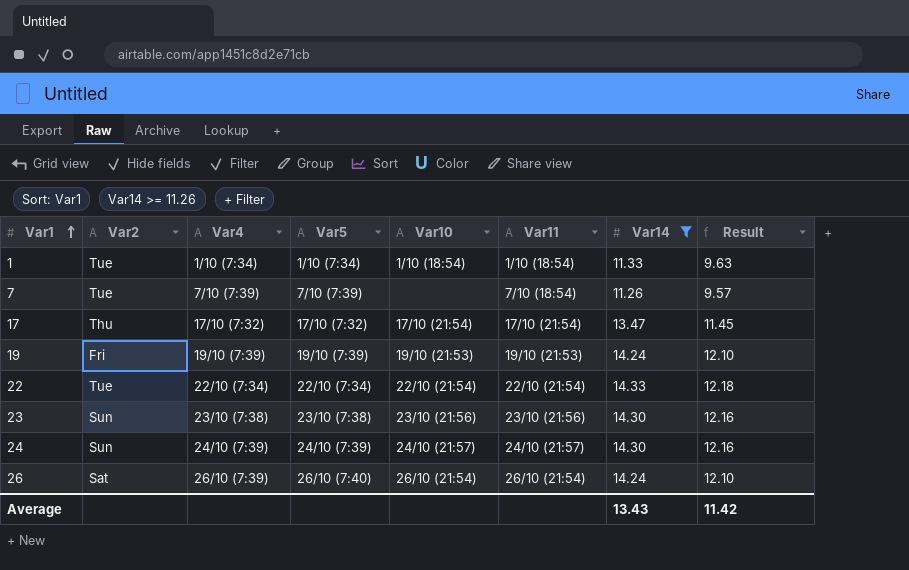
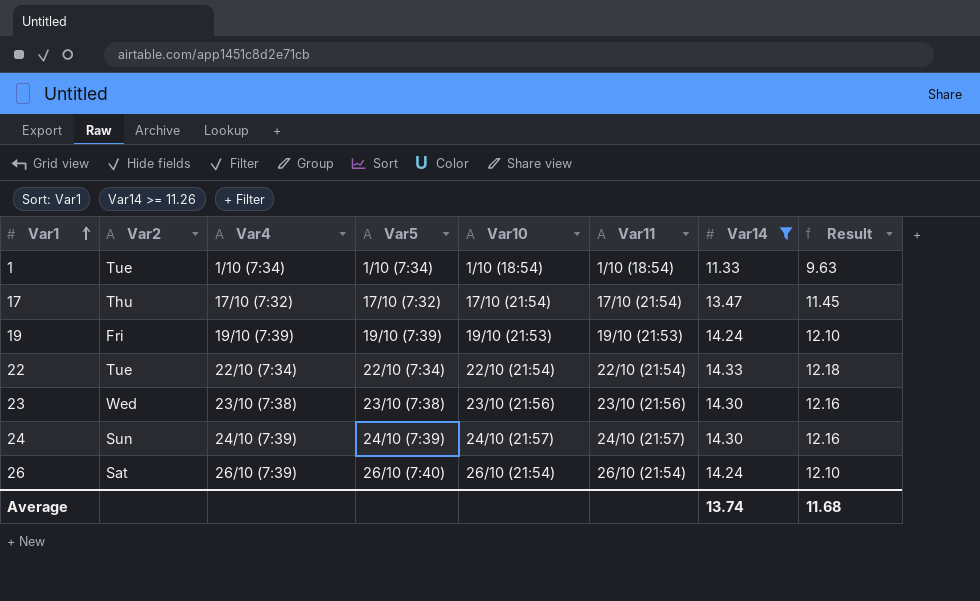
row 7: Tue | 7/10 (7:39) | 7/10 (7:39) | none | 7/10 (18:54) | 11.26 | 9.57 -> none
23 | Var2: Sun -> Wed
Average | Var14: 13.43 -> 13.74
Average | Result: 11.42 -> 11.68

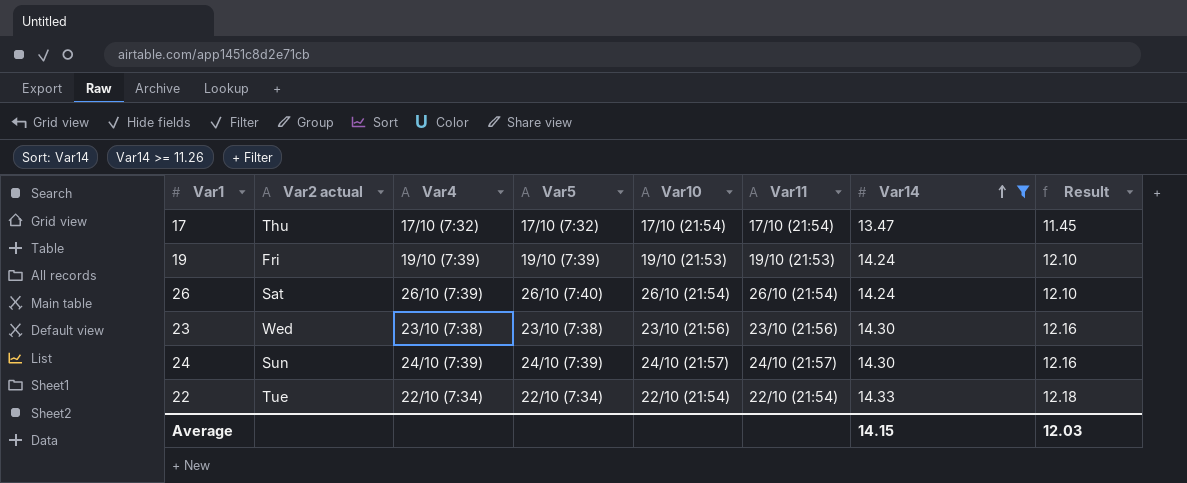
row order: Var1 ascending -> Var14 ascending
column name: Var2 -> Var2 actual
row 1: Tue | 1/10 (7:34) | 1/10 (7:34) | 1/10 (18:54) | 1/10 (18:54) | 11.33 | 9.63 -> none
Average | Var14: 13.74 -> 14.15
Average | Result: 11.68 -> 12.03

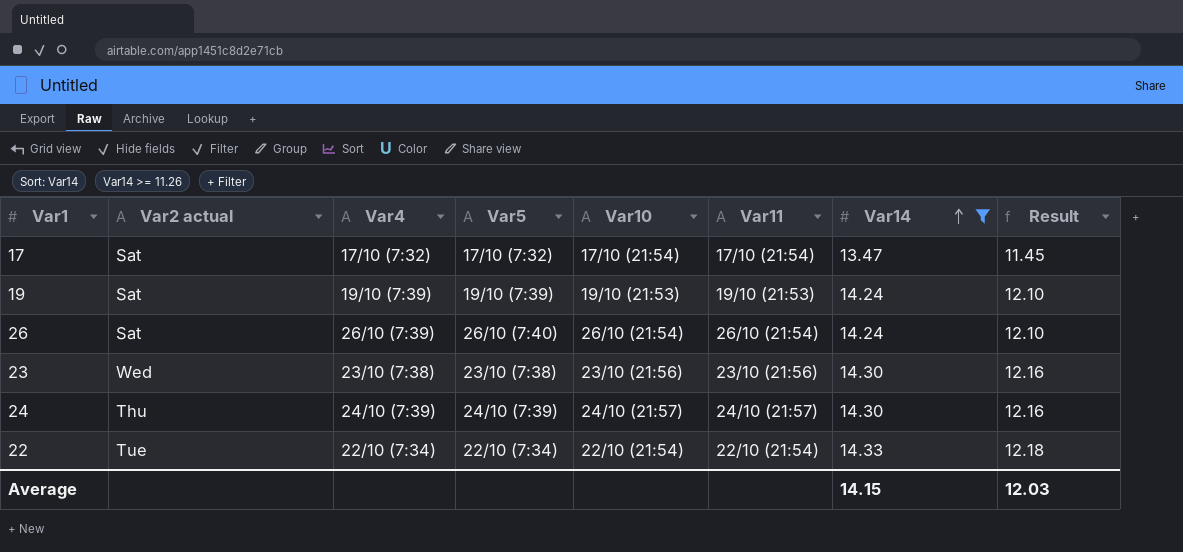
17 | Var2 actual: Thu -> Sat
19 | Var2 actual: Fri -> Sat
24 | Var2 actual: Sun -> Thu

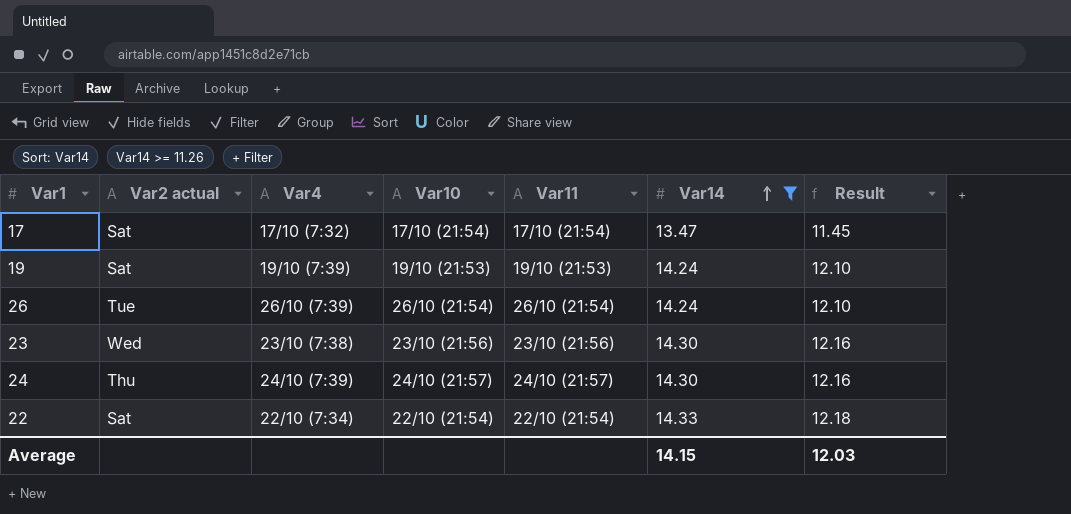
column Var5 | position: 4 -> none
26 | Var2 actual: Sat -> Tue
22 | Var2 actual: Tue -> Sat

